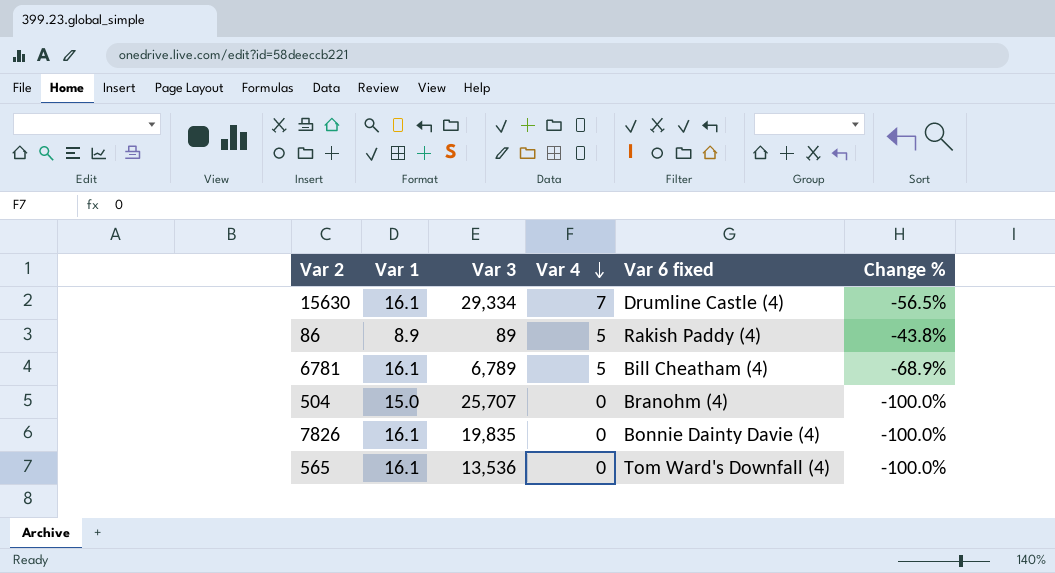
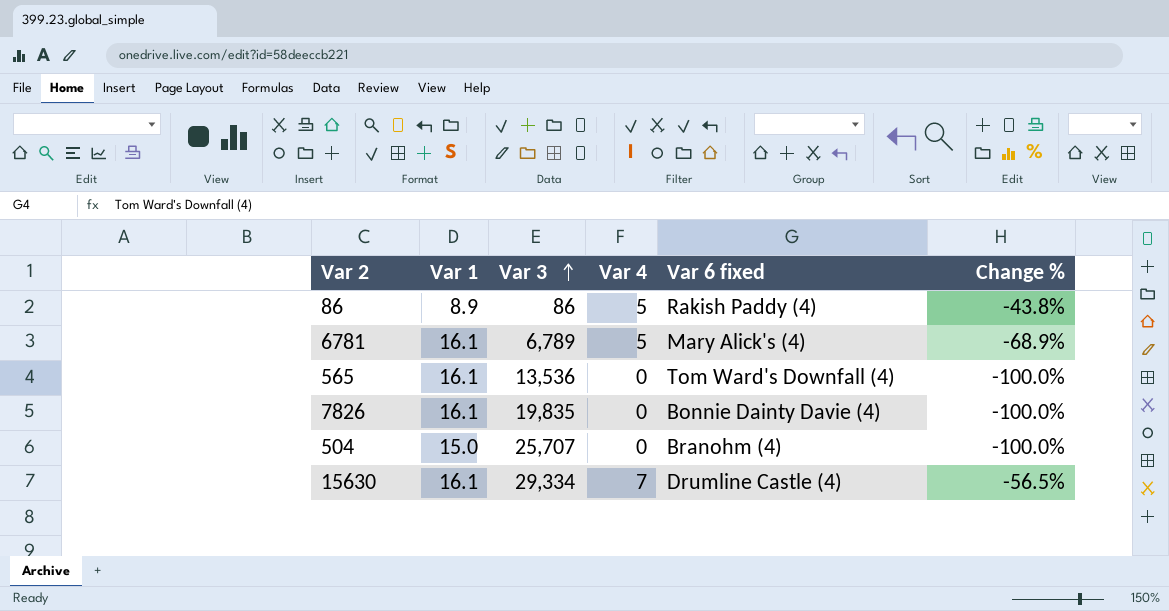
row order: Var 4 descending -> Var 3 ascending
86 | Var 3: 89 -> 86
6781 | Var 6 fixed: Bill Cheatham (4) -> Mary Alick's (4)

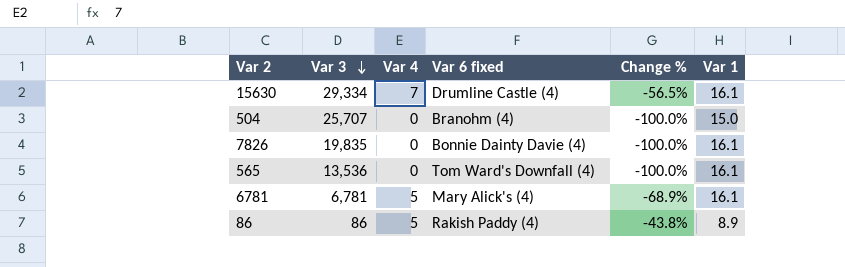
row order: Var 3 ascending -> Var 3 descending
column Var 1 | position: 2 -> 6
6781 | Var 3: 6,789 -> 6,781

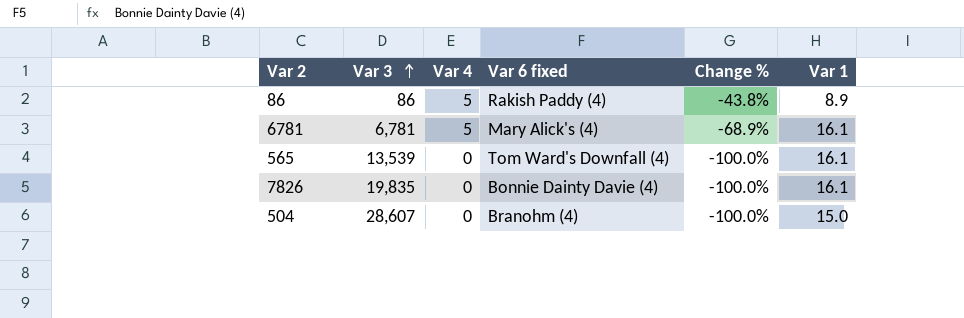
row order: Var 3 descending -> Var 3 ascending
row 15630: 29,334 | 7 | Drumline Castle (4) | -56.5% | 16.1 -> none
565 | Var 3: 13,536 -> 13,539
504 | Var 3: 25,707 -> 28,607

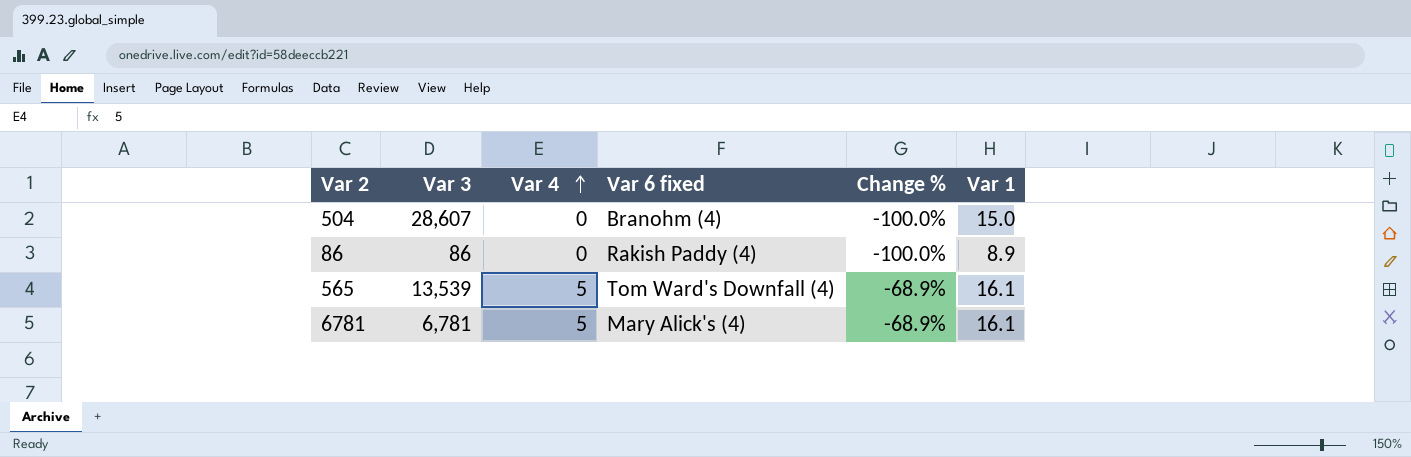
row order: Var 3 ascending -> Var 4 ascending
row 7826: 19,835 | 0 | Bonnie Dainty Davie (4) | -100.0% | 16.1 -> none
86 | Var 4: 5 -> 0
86 | Change %: -43.8% -> -100.0%
565 | Var 4: 0 -> 5
565 | Change %: -100.0% -> -68.9%

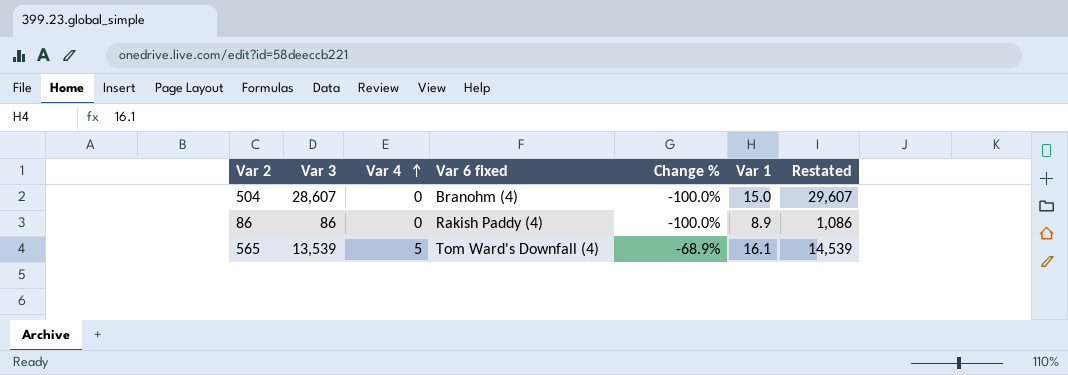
column Restated | formula: none -> [Var 3] + 1000
row 6781: 6,781 | 5 | Mary Alick's (4) | -68.9% | 16.1 -> none

